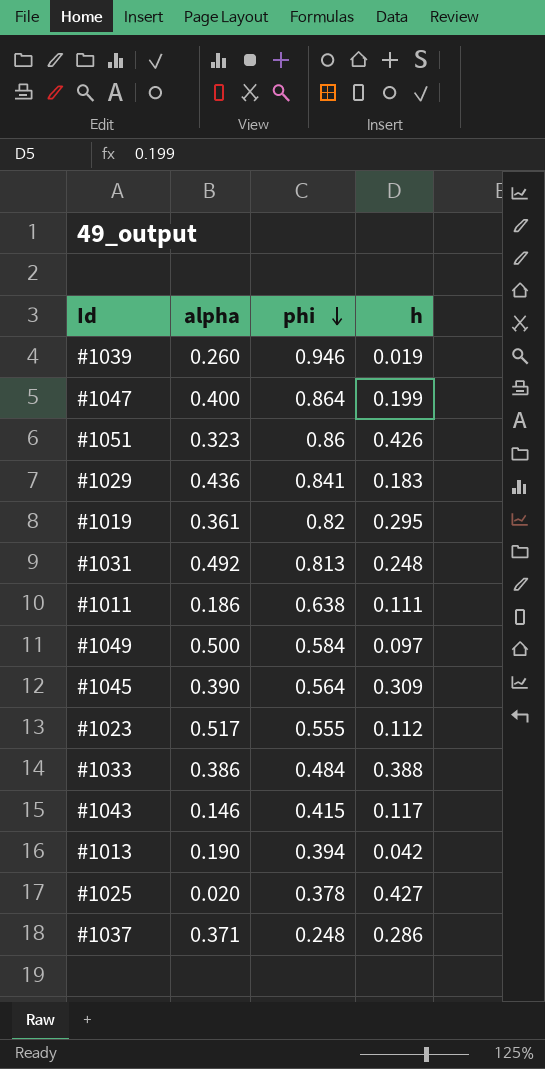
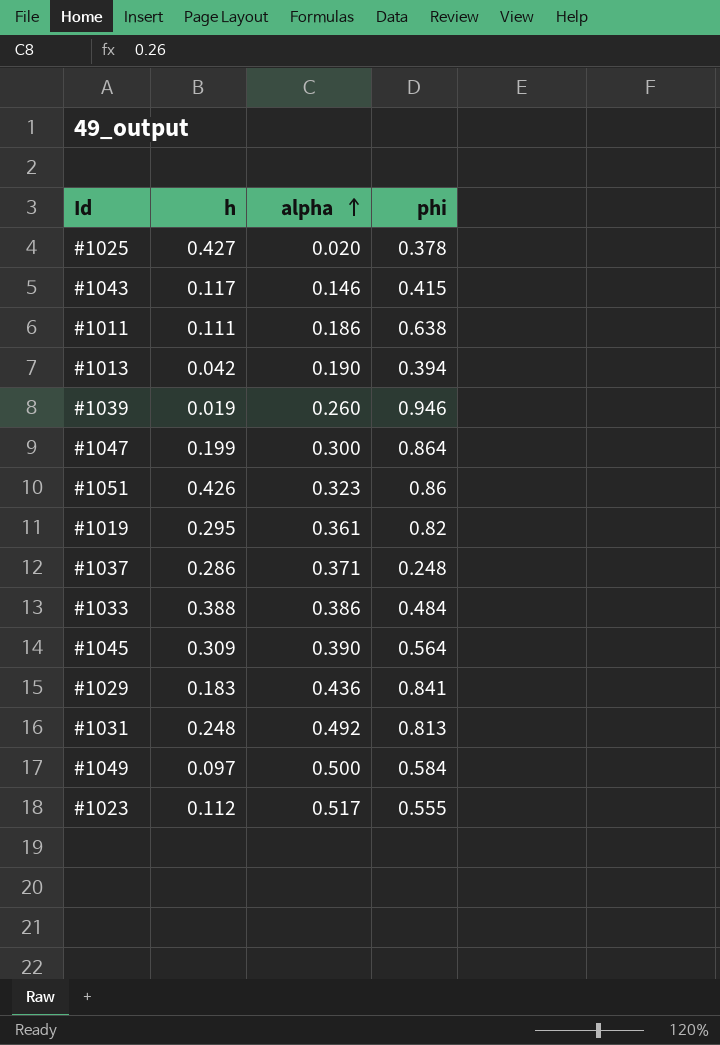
row order: phi descending -> alpha ascending
column h | position: 4 -> 2
#1047 | alpha: 0.400 -> 0.300

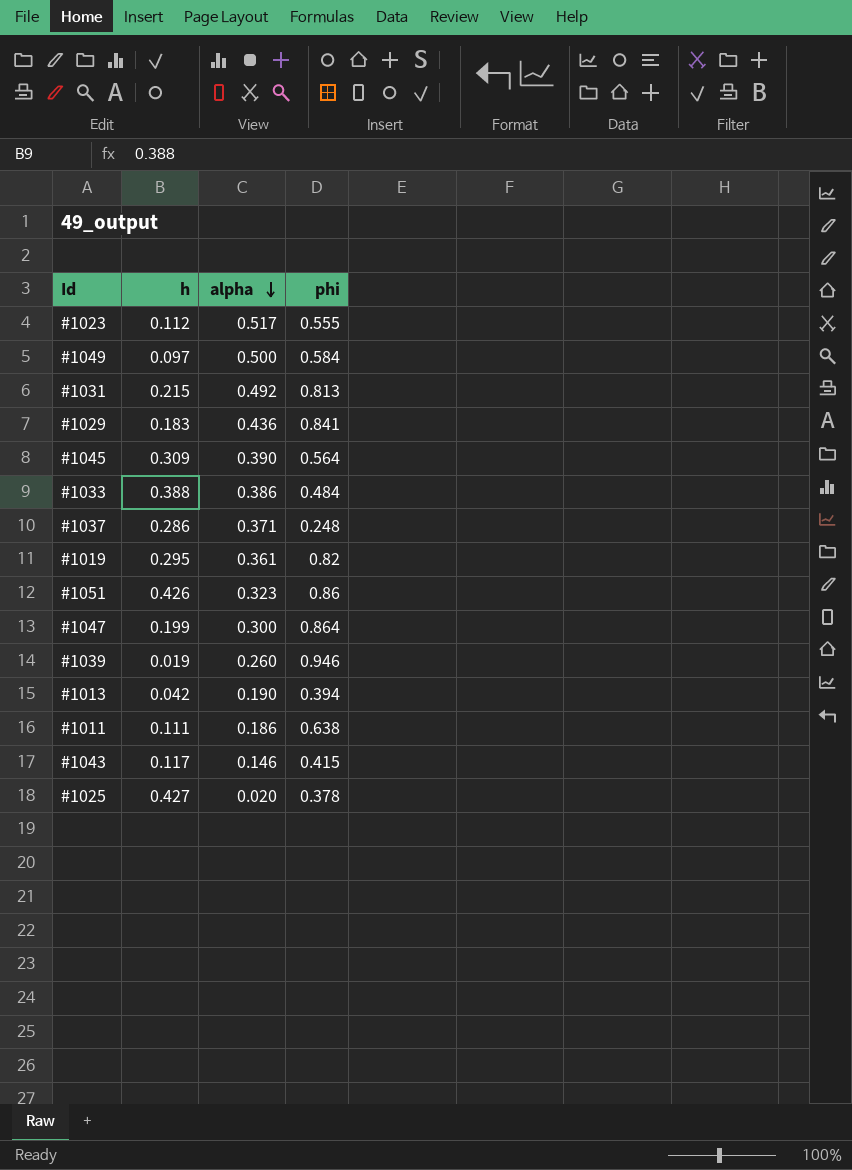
row order: alpha ascending -> alpha descending
#1031 | h: 0.248 -> 0.215

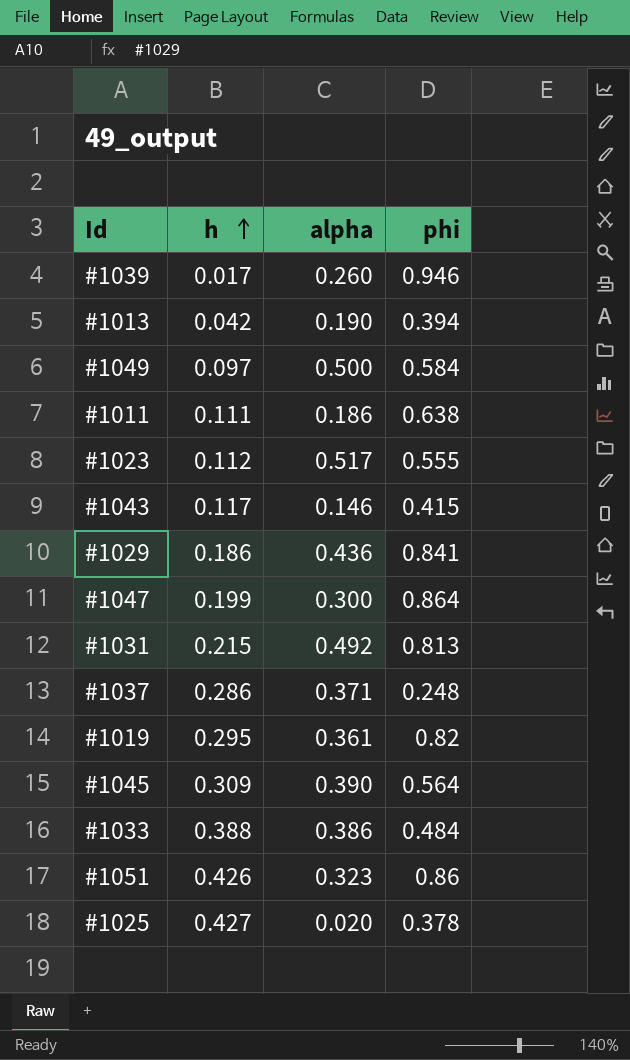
row order: alpha descending -> h ascending
#1039 | h: 0.019 -> 0.017
#1029 | h: 0.183 -> 0.186

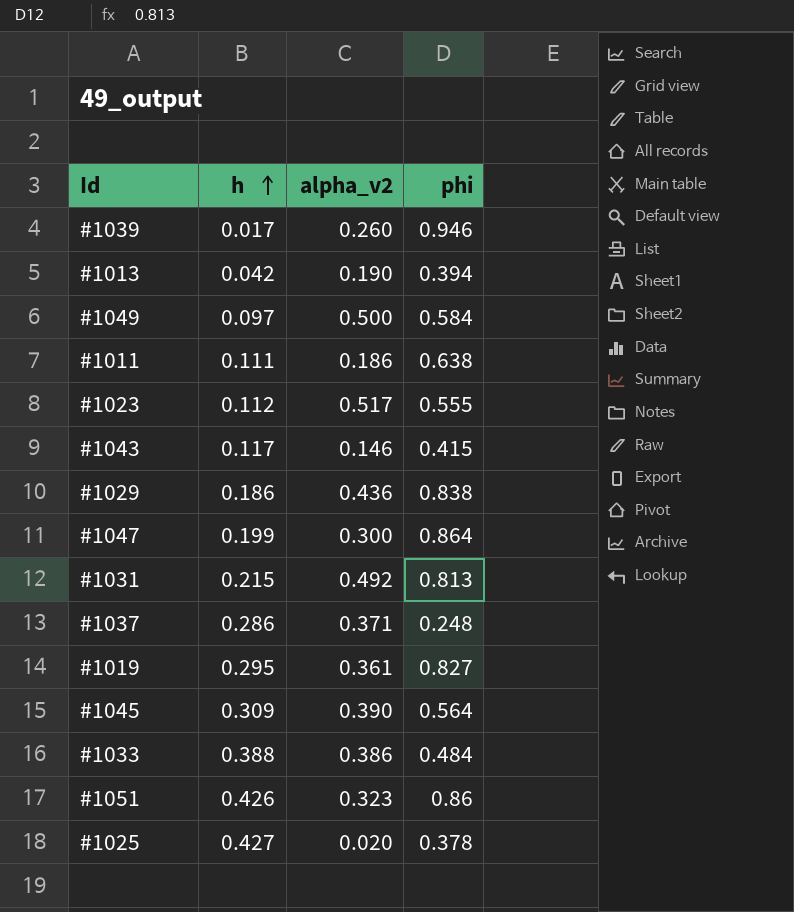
column name: alpha -> alpha_v2
#1029 | phi: 0.841 -> 0.838
#1019 | phi: 0.82 -> 0.827

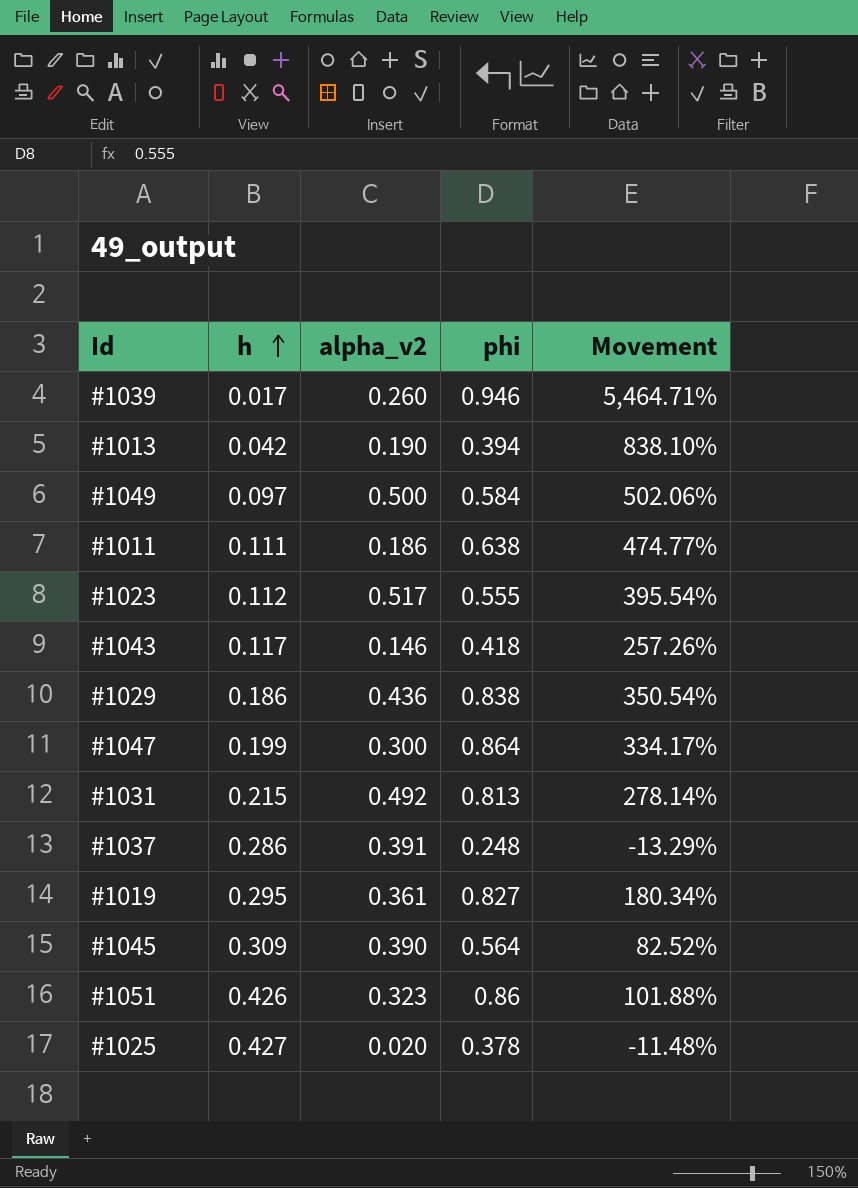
column Movement | formula: none -> ([phi] - [h]) / [h]
row #1033: 0.388 | 0.386 | 0.484 -> none
#1043 | phi: 0.415 -> 0.418
#1037 | alpha_v2: 0.371 -> 0.391

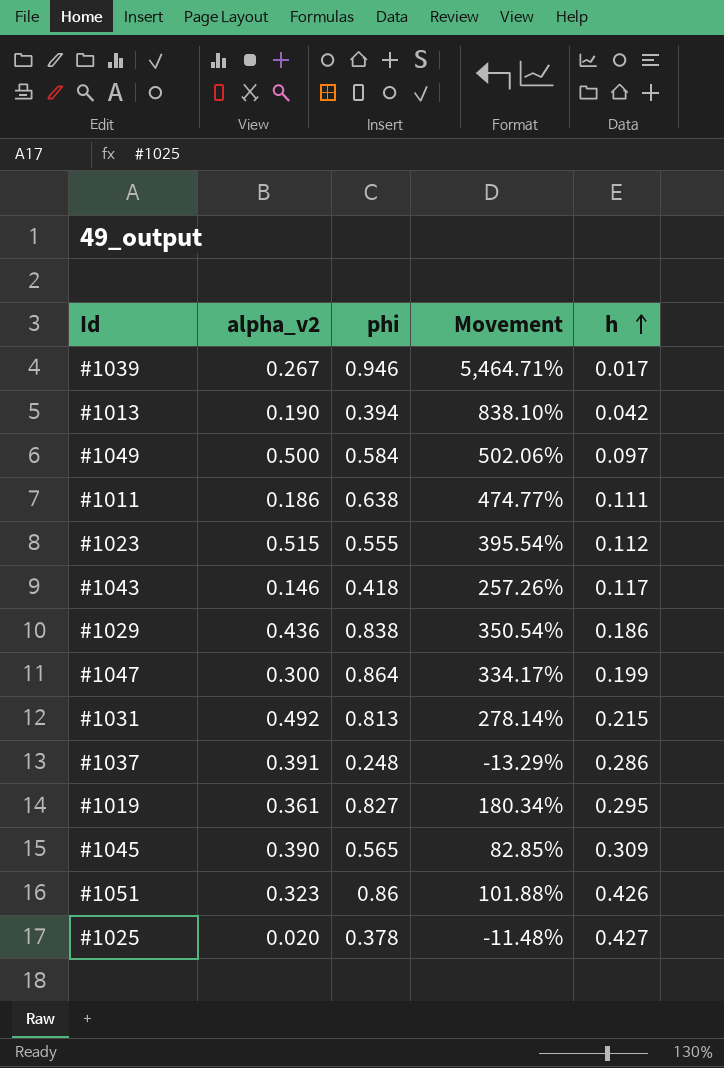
column h | position: 2 -> 5
#1039 | alpha_v2: 0.260 -> 0.267
#1023 | alpha_v2: 0.517 -> 0.515
#1045 | phi: 0.564 -> 0.565
#1045 | Movement: 82.52% -> 82.85%

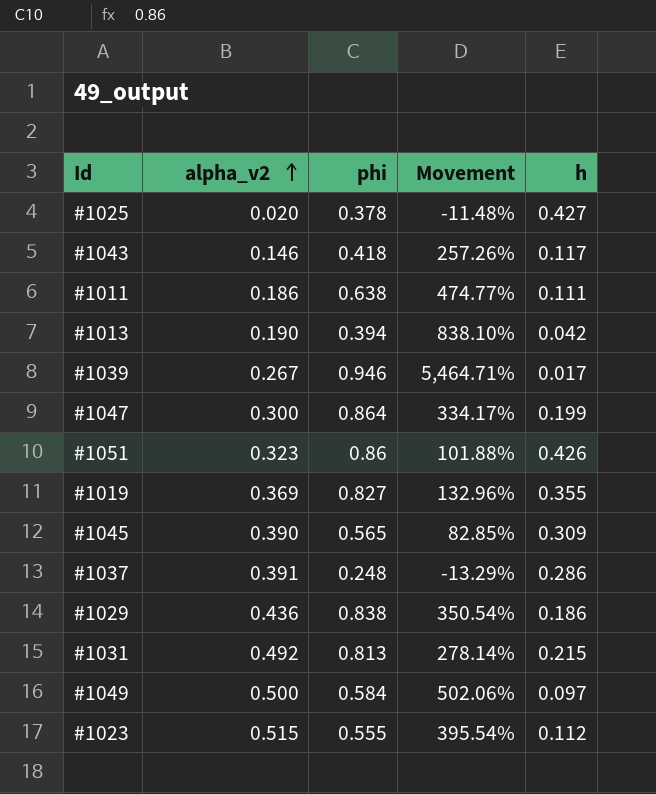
row order: h ascending -> alpha_v2 ascending
#1019 | alpha_v2: 0.361 -> 0.369
#1019 | Movement: 180.34% -> 132.96%
#1019 | h: 0.295 -> 0.355

